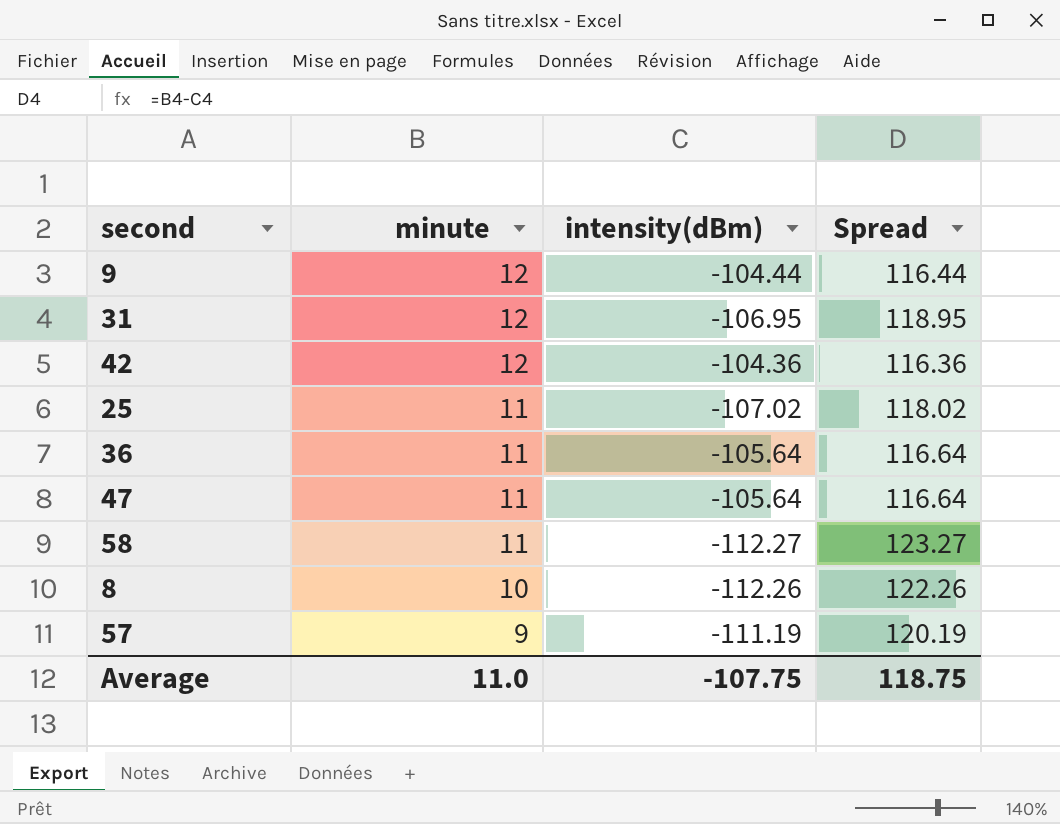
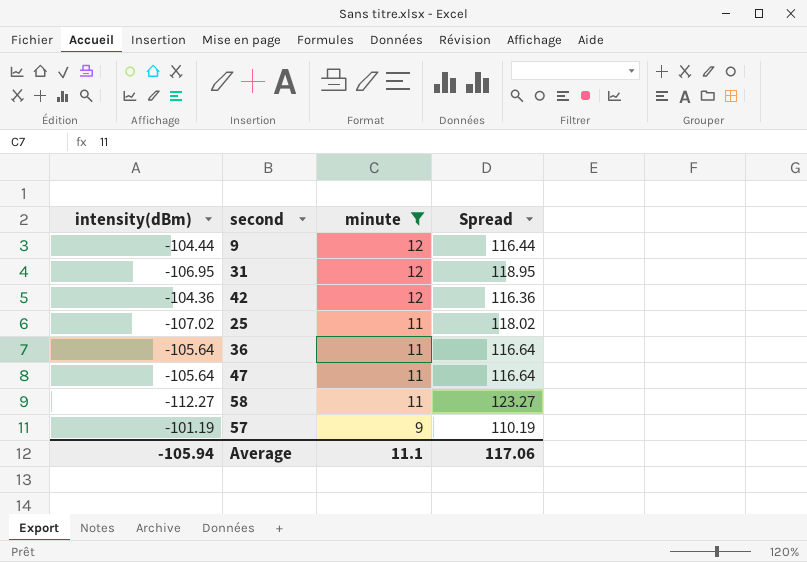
filter: none -> minute != 10
column intensity(dBm) | position: 3 -> 1
57 | intensity(dBm): -111.19 -> -101.19
57 | Spread: 120.19 -> 110.19
Average | intensity(dBm): -107.75 -> -105.94
Average | minute: 11.0 -> 11.1
Average | Spread: 118.75 -> 117.06

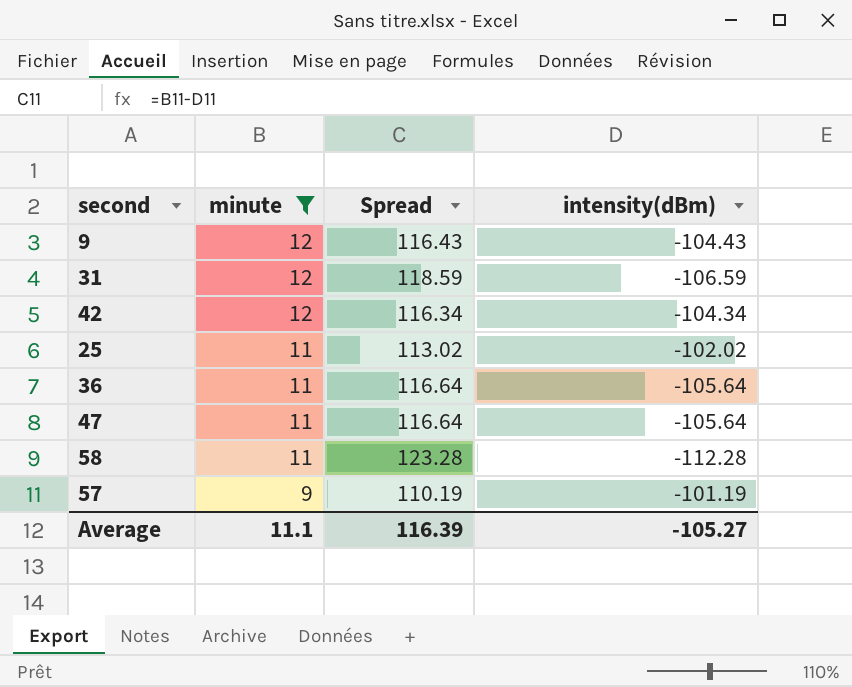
column intensity(dBm) | position: 1 -> 4
9 | Spread: 116.44 -> 116.43
9 | intensity(dBm): -104.44 -> -104.43
31 | Spread: 118.95 -> 118.59
31 | intensity(dBm): -106.95 -> -106.59
42 | Spread: 116.36 -> 116.34
42 | intensity(dBm): -104.36 -> -104.34
25 | Spread: 118.02 -> 113.02
25 | intensity(dBm): -107.02 -> -102.02
58 | Spread: 123.27 -> 123.28
58 | intensity(dBm): -112.27 -> -112.28
Average | Spread: 117.06 -> 116.39
Average | intensity(dBm): -105.94 -> -105.27

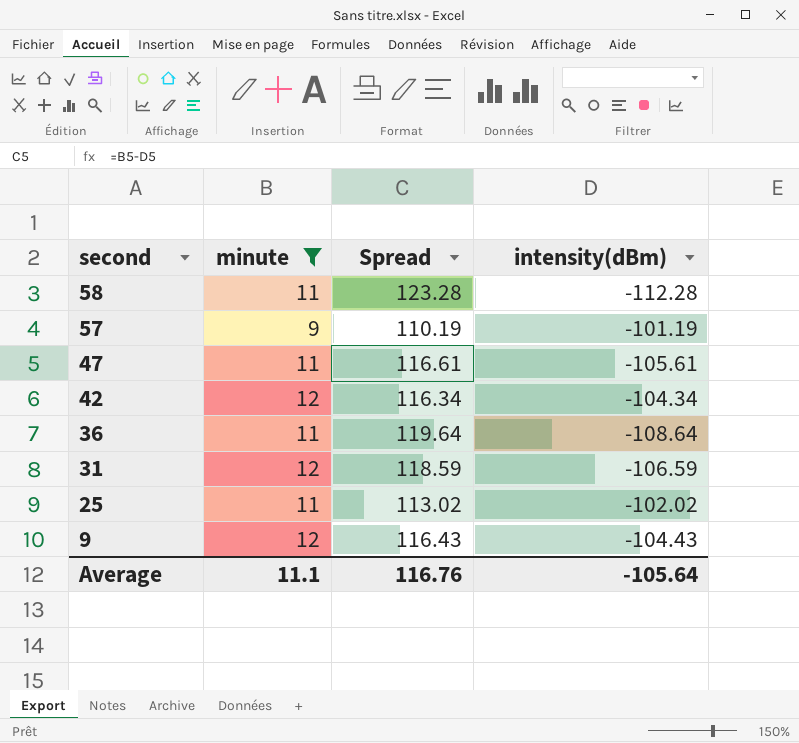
row order: minute descending -> second descending
47 | Spread: 116.64 -> 116.61
47 | intensity(dBm): -105.64 -> -105.61
36 | Spread: 116.64 -> 119.64
36 | intensity(dBm): -105.64 -> -108.64
Average | Spread: 116.39 -> 116.76
Average | intensity(dBm): -105.27 -> -105.64

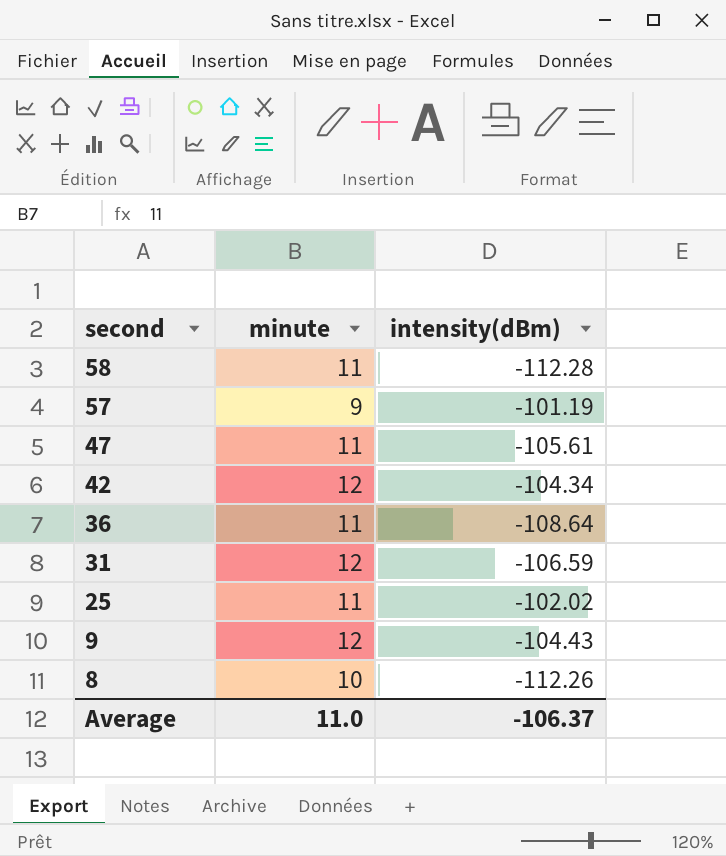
filter: minute != 10 -> none
column Spread | formula: [minute] - [intensity(dBm)] -> none
Average | minute: 11.1 -> 11.0
Average | intensity(dBm): -105.64 -> -106.37

